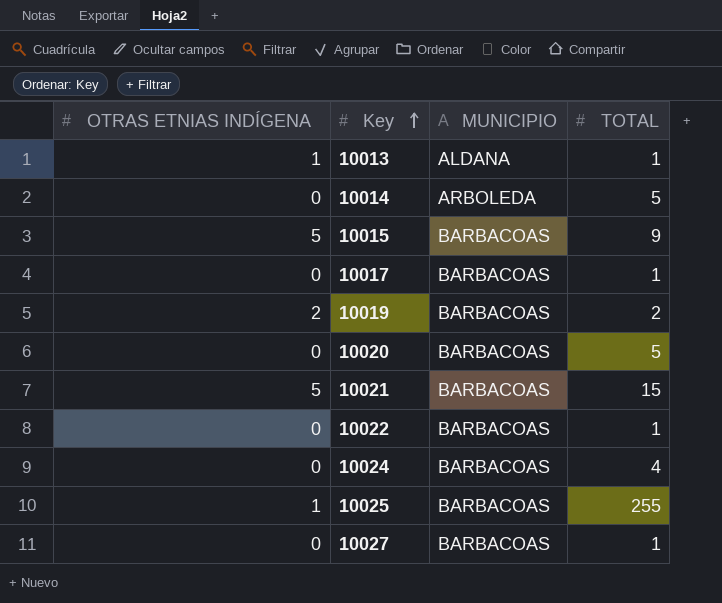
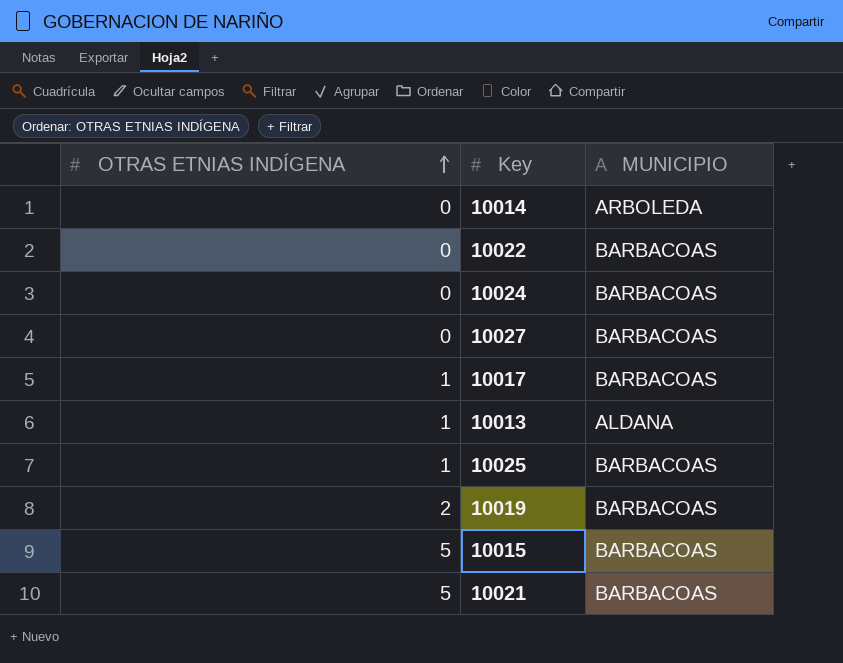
row order: Key ascending -> OTRAS ETNIAS INDÍGENA ascending
column TOTAL | position: 4 -> none
row 10020: 0 | BARBACOAS | 5 -> none
10017 | OTRAS ETNIAS INDÍGENA: 0 -> 1

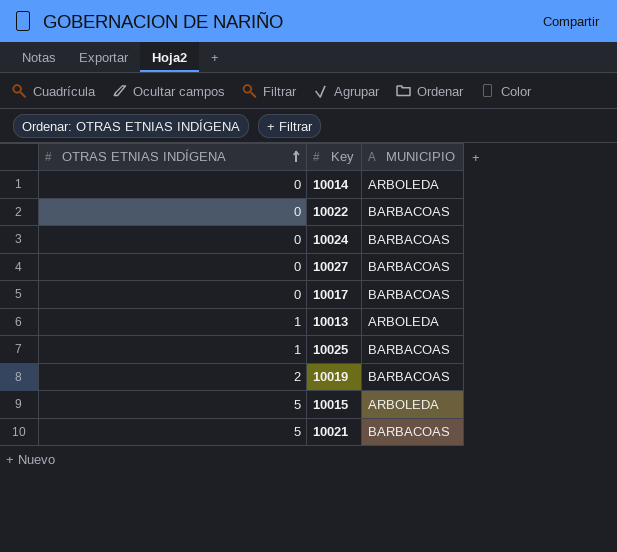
10017 | OTRAS ETNIAS INDÍGENA: 1 -> 0
10013 | MUNICIPIO: ALDANA -> ARBOLEDA
10015 | MUNICIPIO: BARBACOAS -> ARBOLEDA

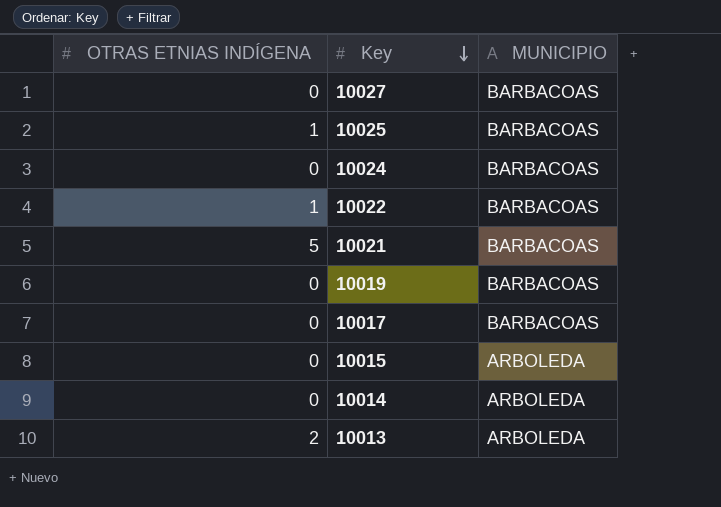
row order: OTRAS ETNIAS INDÍGENA ascending -> Key descending
10022 | OTRAS ETNIAS INDÍGENA: 0 -> 1
10019 | OTRAS ETNIAS INDÍGENA: 2 -> 0
10015 | OTRAS ETNIAS INDÍGENA: 5 -> 0
10013 | OTRAS ETNIAS INDÍGENA: 1 -> 2

